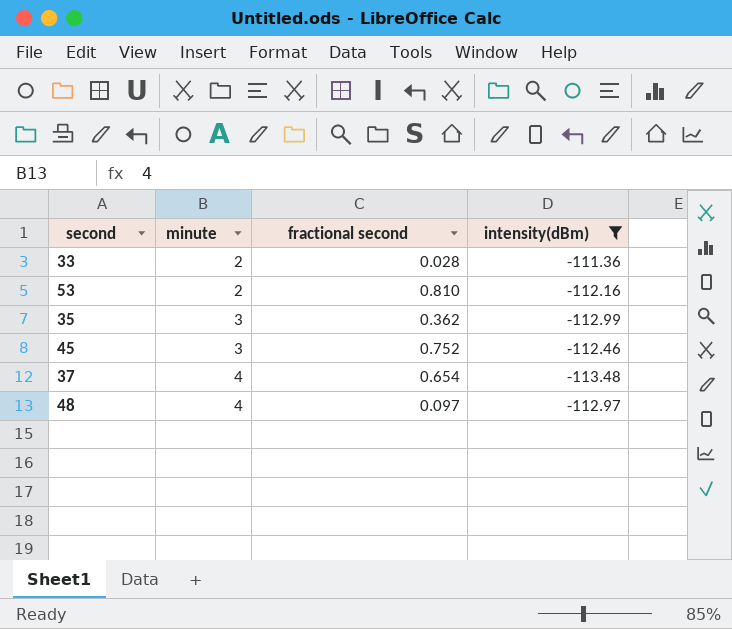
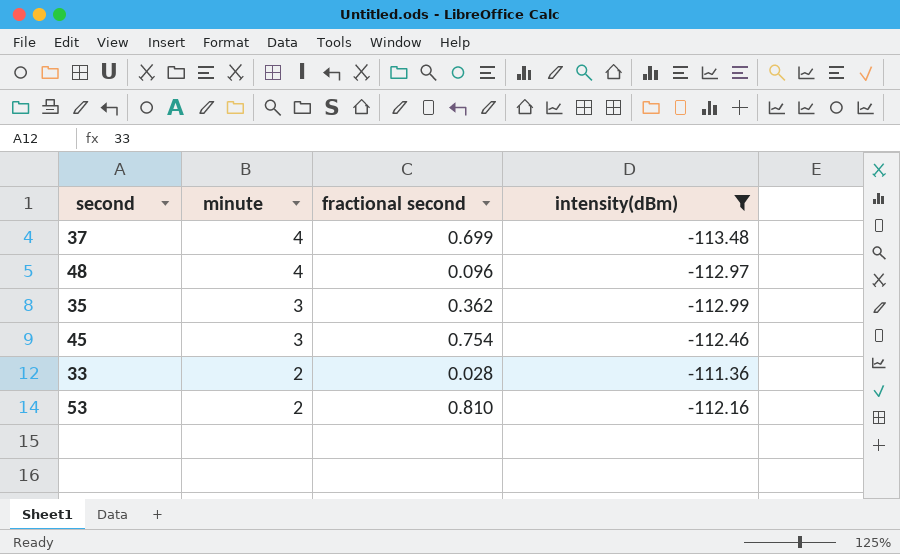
row order: minute ascending -> minute descending
37 | fractional second: 0.654 -> 0.699
48 | fractional second: 0.097 -> 0.096
45 | fractional second: 0.752 -> 0.754

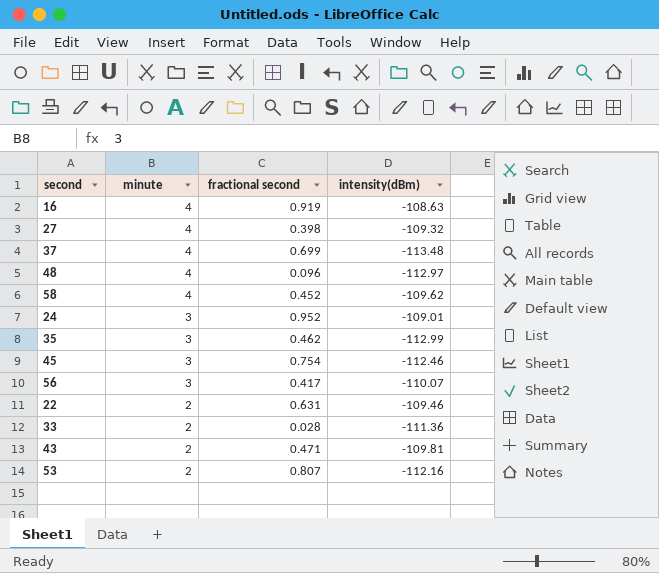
filter: intensity(dBm) <= -111.36 -> none
35 | fractional second: 0.362 -> 0.462
53 | fractional second: 0.810 -> 0.807

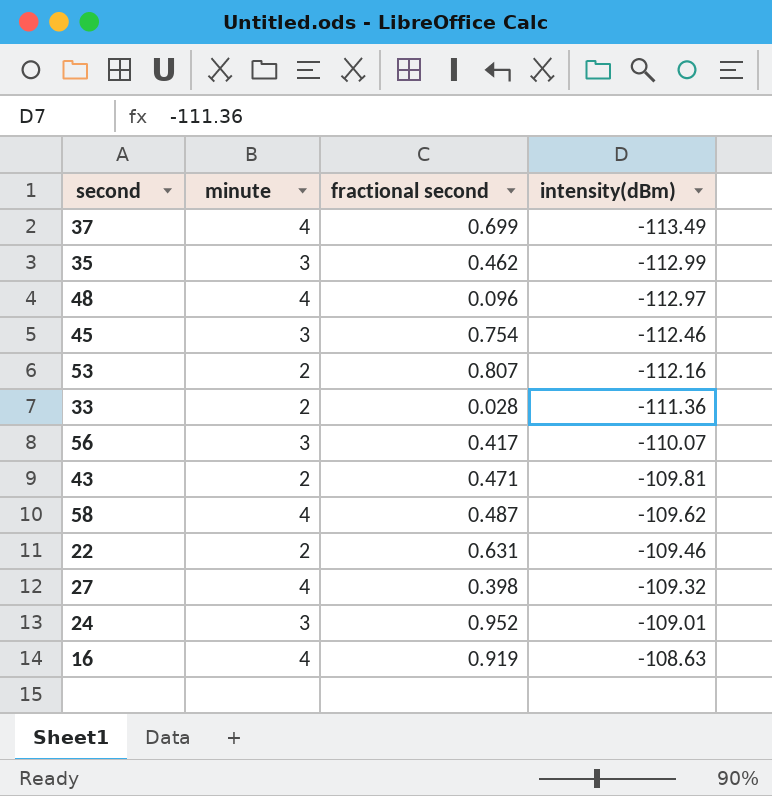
row order: minute descending -> intensity(dBm) ascending
37 | intensity(dBm): -113.48 -> -113.49
58 | fractional second: 0.452 -> 0.487

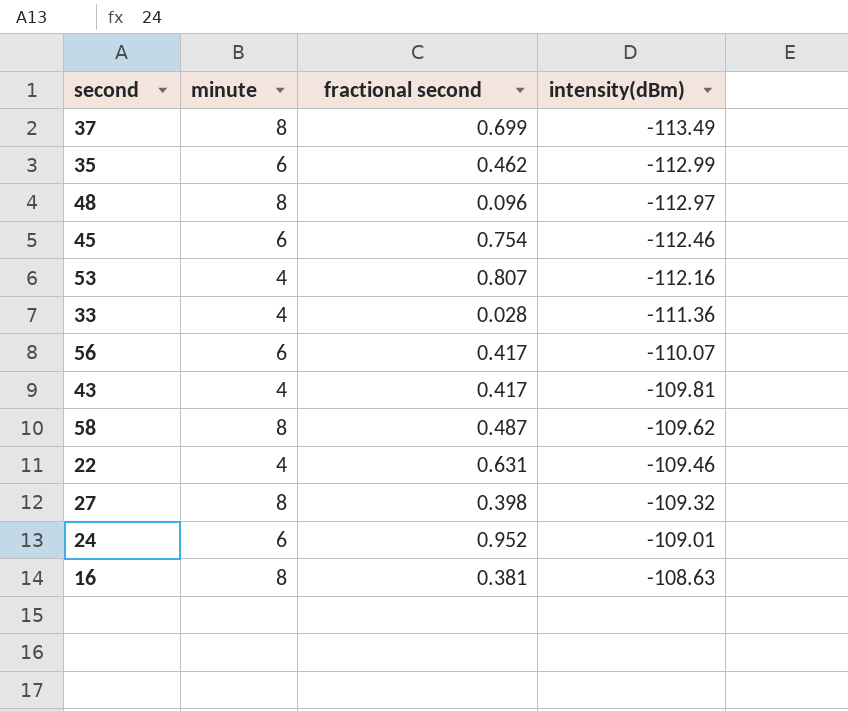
37 | minute: 4 -> 8
35 | minute: 3 -> 6
48 | minute: 4 -> 8
45 | minute: 3 -> 6
53 | minute: 2 -> 4
33 | minute: 2 -> 4
56 | minute: 3 -> 6
43 | minute: 2 -> 4
43 | fractional second: 0.471 -> 0.417
58 | minute: 4 -> 8
22 | minute: 2 -> 4
27 | minute: 4 -> 8
24 | minute: 3 -> 6
16 | minute: 4 -> 8
16 | fractional second: 0.919 -> 0.381

